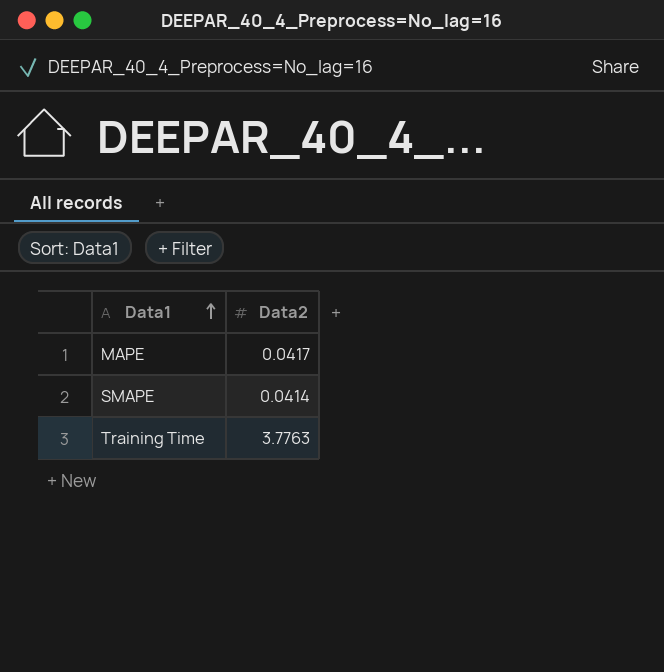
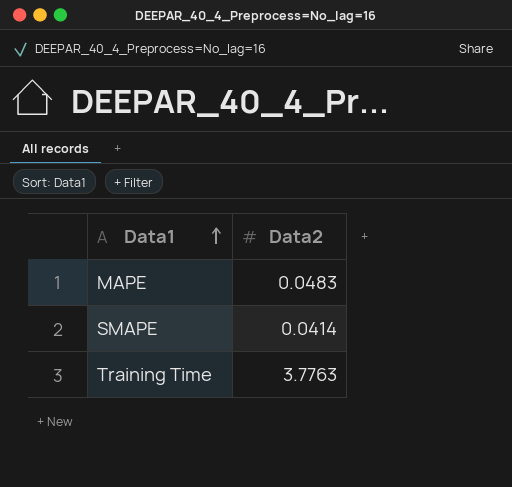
MAPE | Data2: 0.0417 -> 0.0483

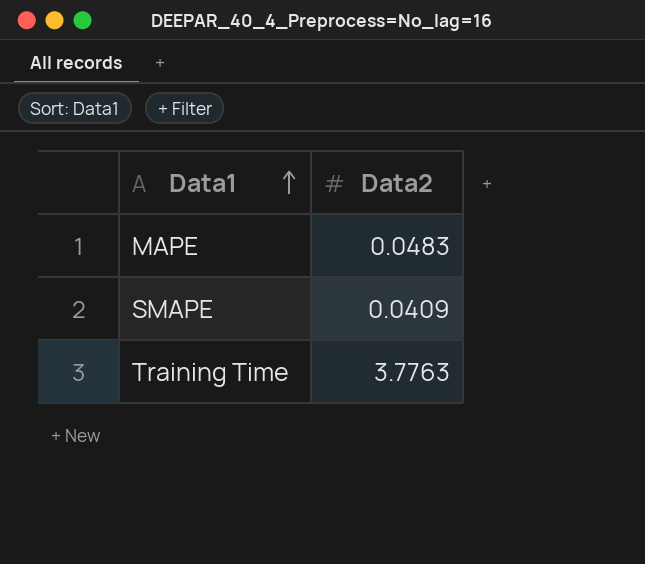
SMAPE | Data2: 0.0414 -> 0.0409

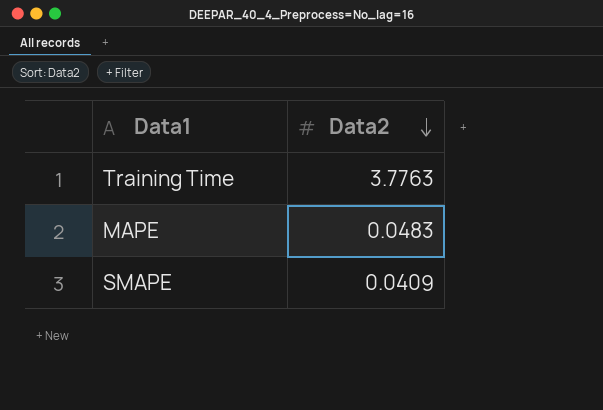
row order: Data1 ascending -> Data2 descending

